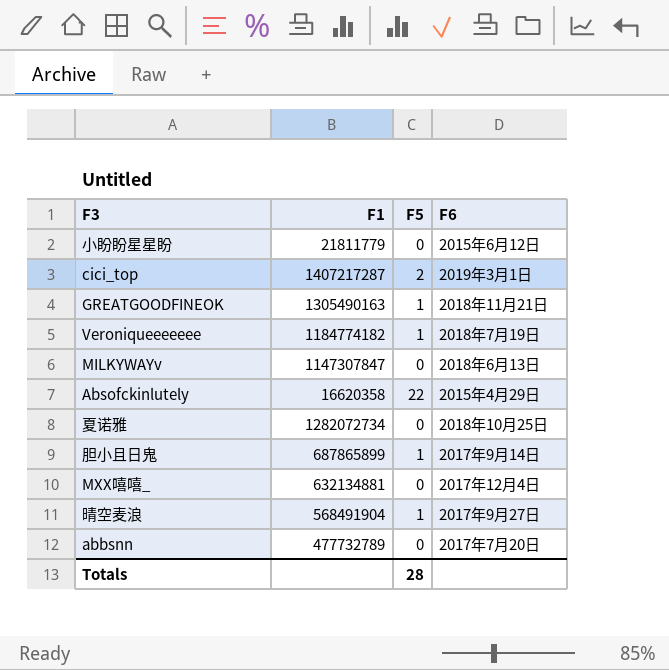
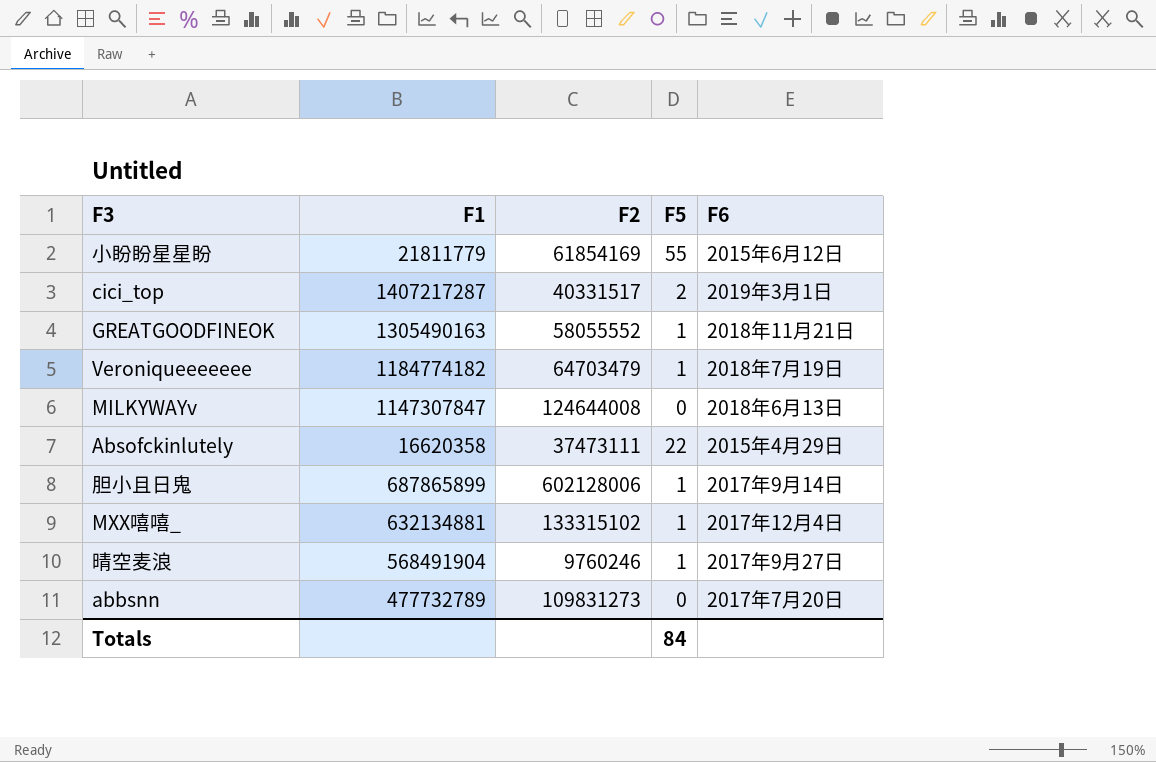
column F2 | position: none -> 3
row 夏诺雅: 1282072734 | 0 | 2018年10月25日 -> none
小盼盼星星盼 | F5: 0 -> 55
MXX嘻嘻_ | F5: 0 -> 1
Totals | F5: 28 -> 84

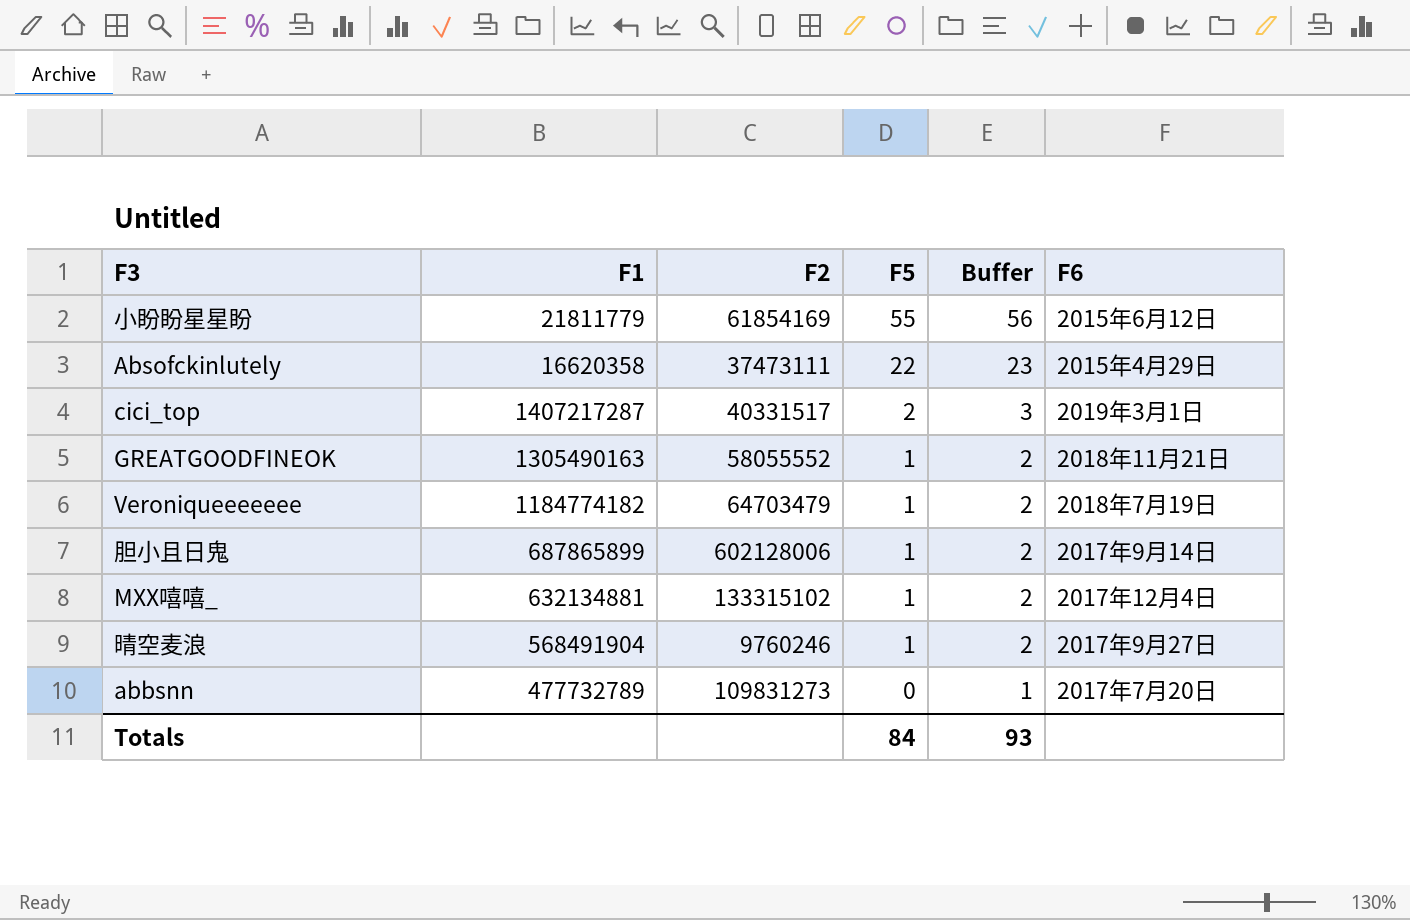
row order: none -> F5 descending
column Buffer | formula: none -> [F5] + 1
row MILKYWAYv: 1147307847 | 124644008 | 0 | 2018年6月13日 -> none

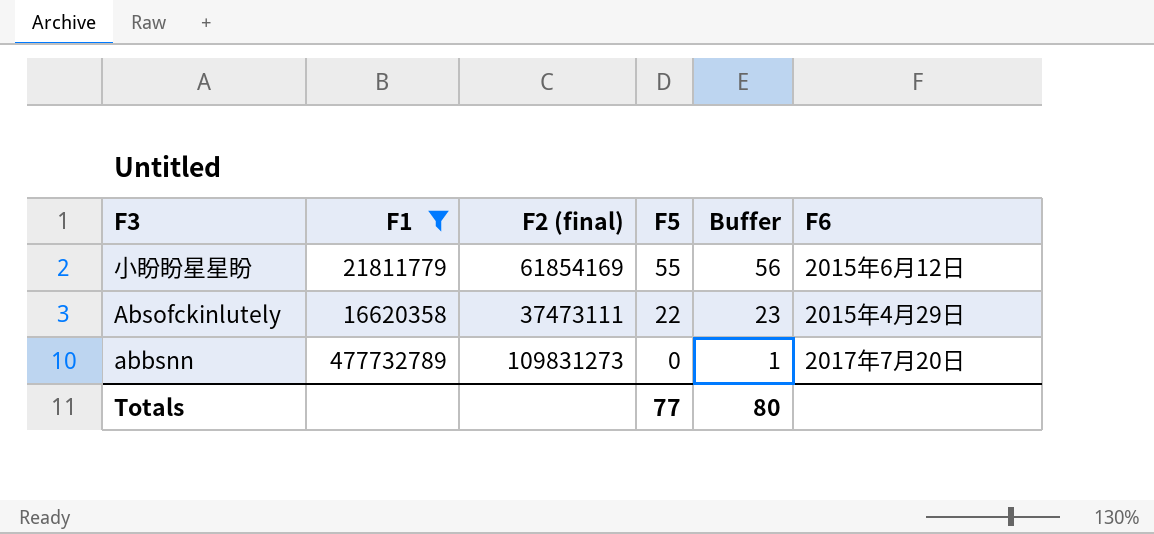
filter: none -> F1 <= 477732789
column name: F2 -> F2 (final)
Totals | F5: 84 -> 77
Totals | Buffer: 93 -> 80

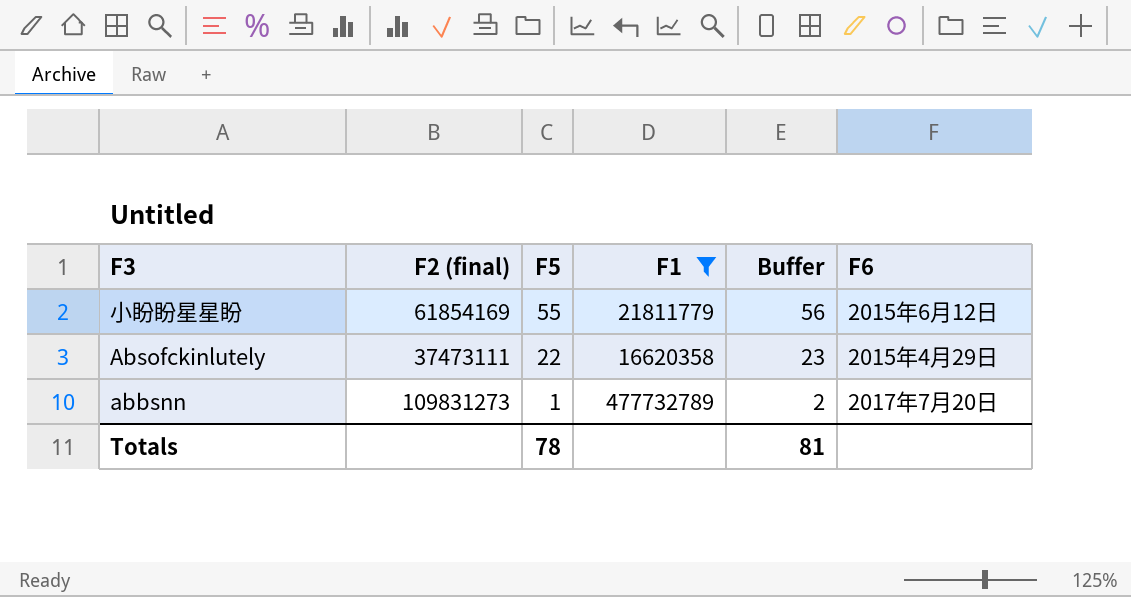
column F1 | position: 2 -> 4
abbsnn | F5: 0 -> 1
abbsnn | Buffer: 1 -> 2
Totals | F5: 77 -> 78
Totals | Buffer: 80 -> 81

